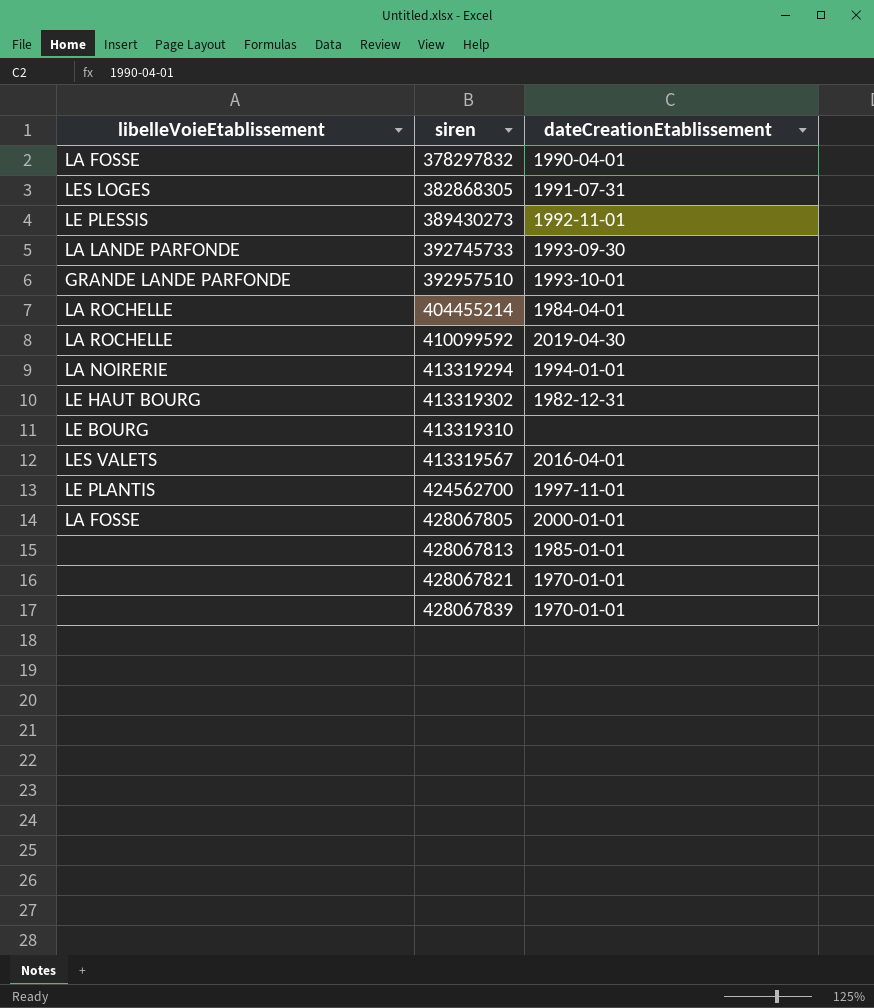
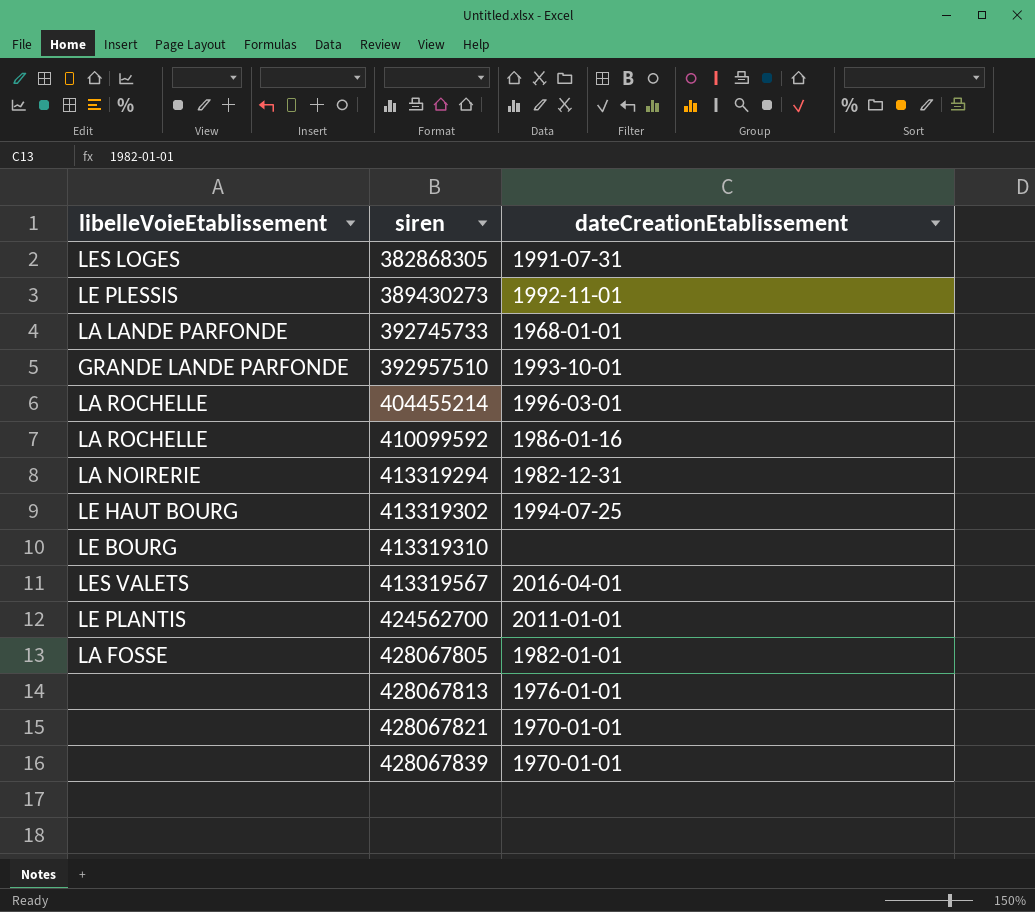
row 378297832: LA FOSSE | 1990-04-01 -> none
392745733 | dateCreationEtablissement: 1993-09-30 -> 1968-01-01
404455214 | dateCreationEtablissement: 1984-04-01 -> 1996-03-01
410099592 | dateCreationEtablissement: 2019-04-30 -> 1986-01-16
413319294 | dateCreationEtablissement: 1994-01-01 -> 1982-12-31
413319302 | dateCreationEtablissement: 1982-12-31 -> 1994-07-25
424562700 | dateCreationEtablissement: 1997-11-01 -> 2011-01-01
428067805 | dateCreationEtablissement: 2000-01-01 -> 1982-01-01
428067813 | dateCreationEtablissement: 1985-01-01 -> 1976-01-01

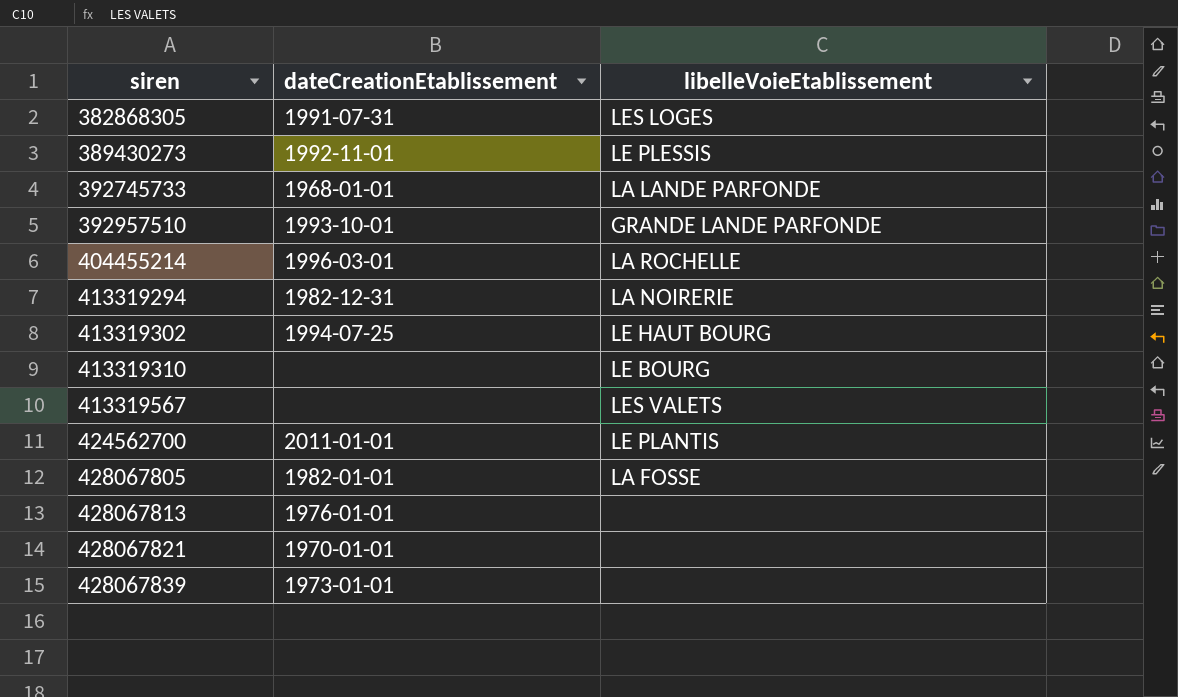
column libelleVoieEtablissement | position: 1 -> 3
row 410099592: LA ROCHELLE | 1986-01-16 -> none
413319567 | dateCreationEtablissement: 2016-04-01 -> none
428067839 | dateCreationEtablissement: 1970-01-01 -> 1973-01-01

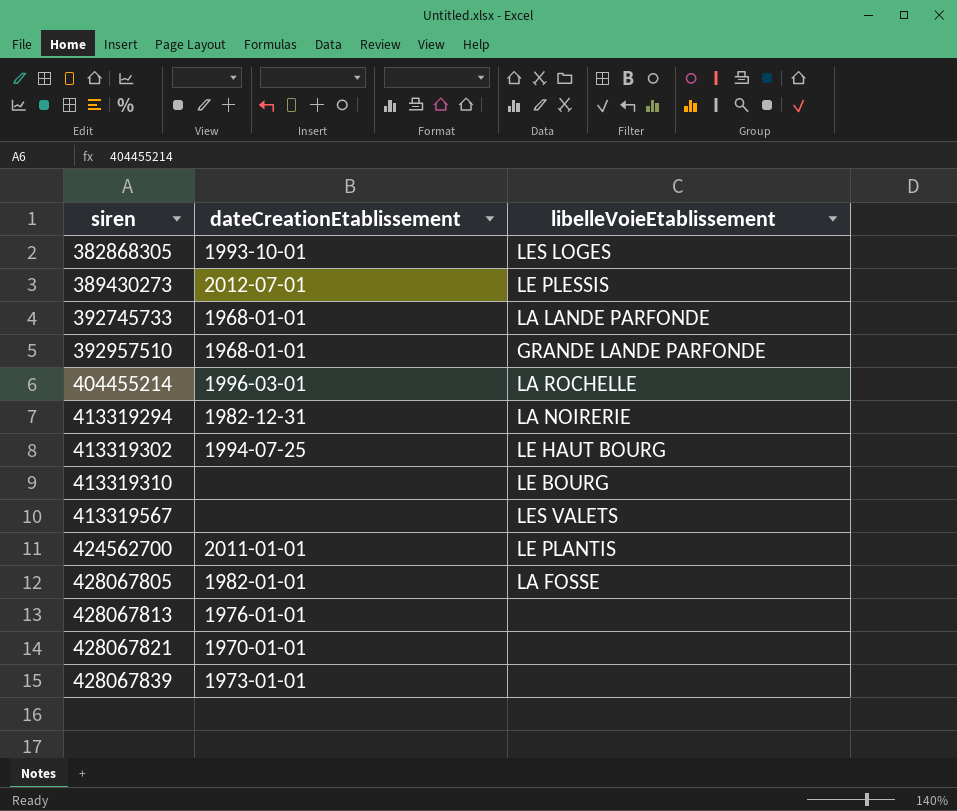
382868305 | dateCreationEtablissement: 1991-07-31 -> 1993-10-01
389430273 | dateCreationEtablissement: 1992-11-01 -> 2012-07-01
392957510 | dateCreationEtablissement: 1993-10-01 -> 1968-01-01

